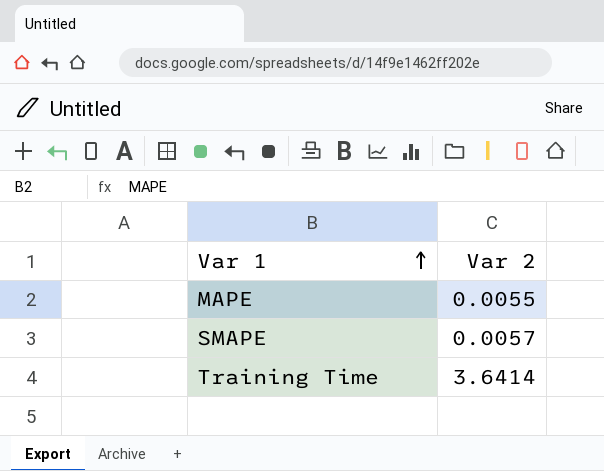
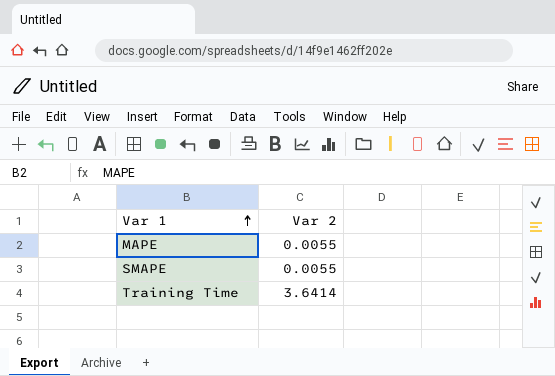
SMAPE | Var 2: 0.0057 -> 0.0055

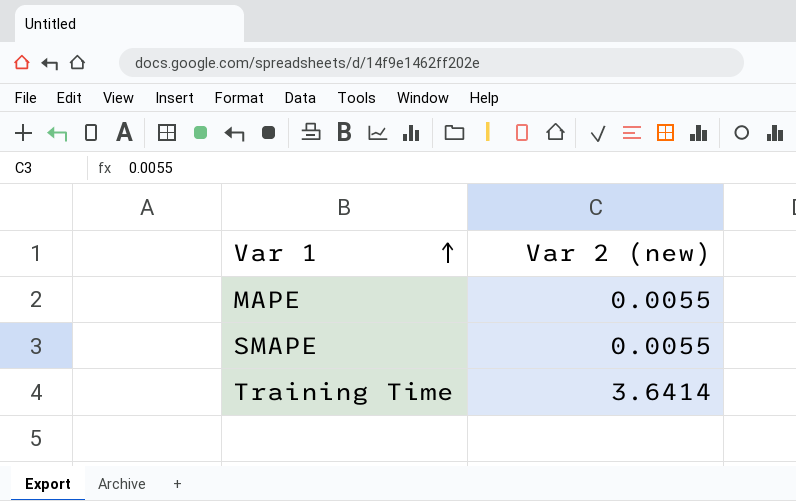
column name: Var 2 -> Var 2 (new)

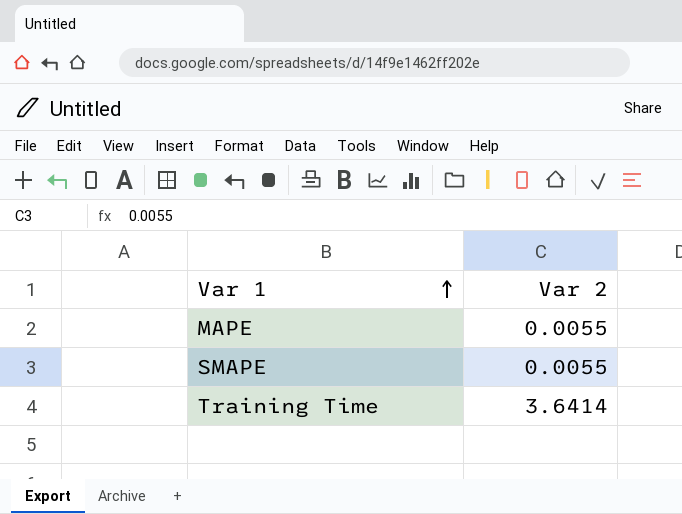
column name: Var 2 (new) -> Var 2

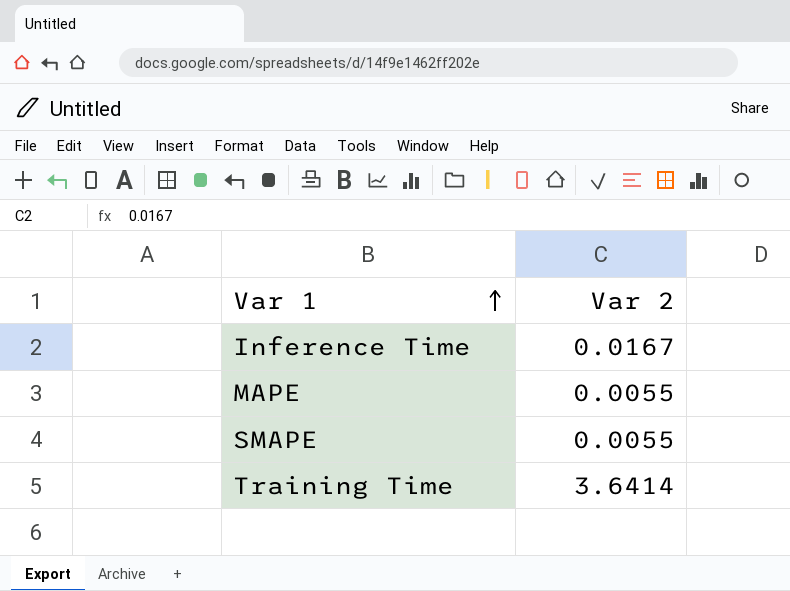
row Inference Time: none -> 0.0167

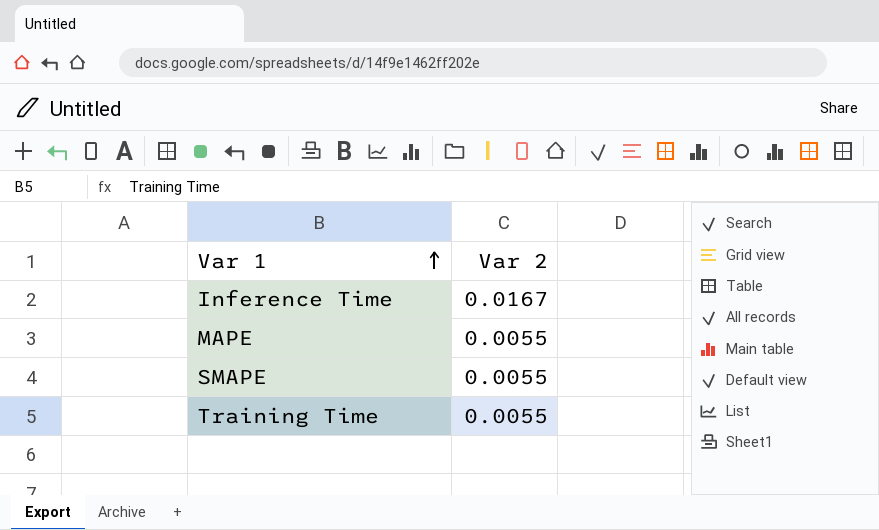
Training Time | Var 2: 3.6414 -> 0.0055

